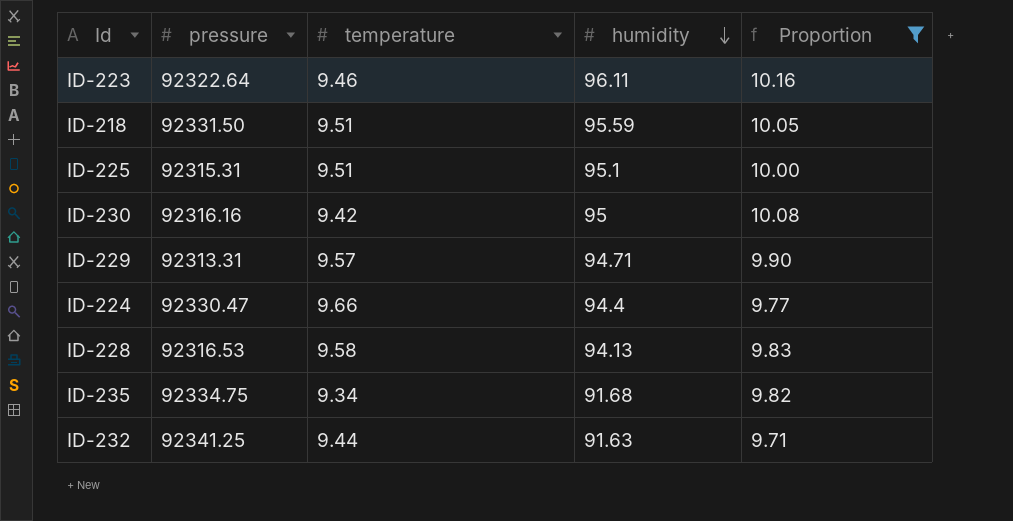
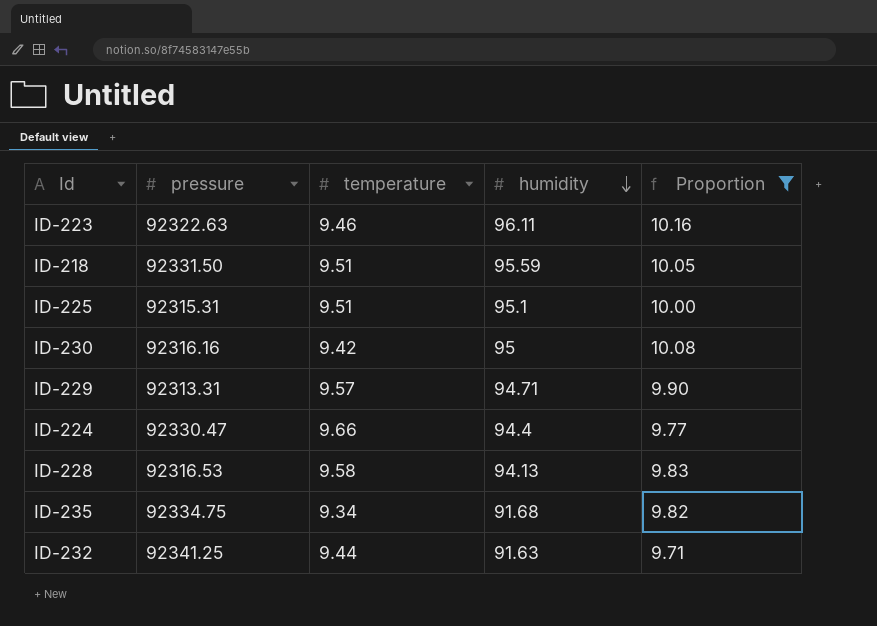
ID-223 | pressure: 92322.64 -> 92322.63

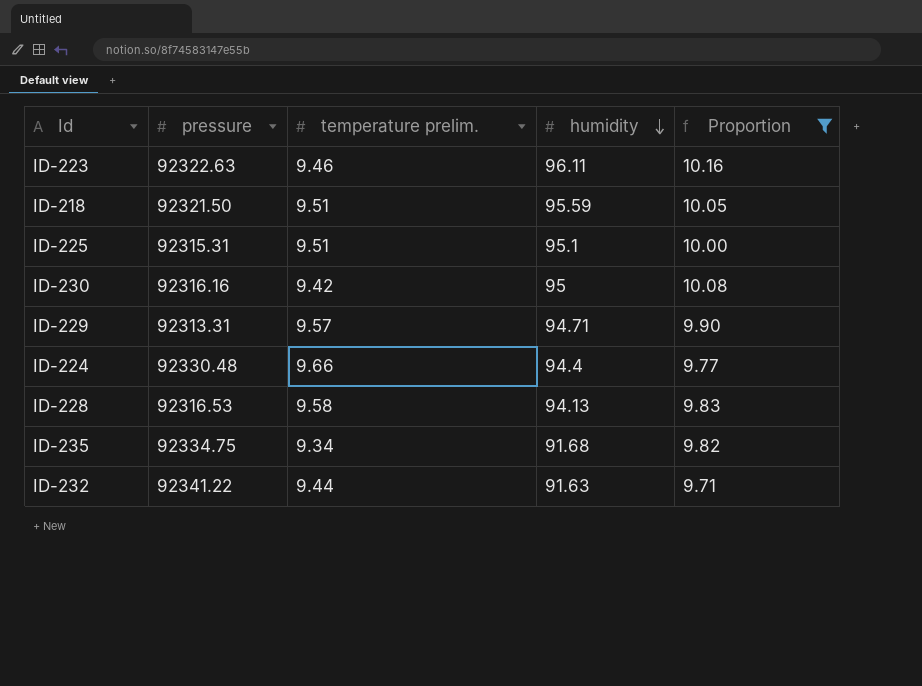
column name: temperature -> temperature prelim.
ID-218 | pressure: 92331.50 -> 92321.50
ID-224 | pressure: 92330.47 -> 92330.48
ID-232 | pressure: 92341.25 -> 92341.22

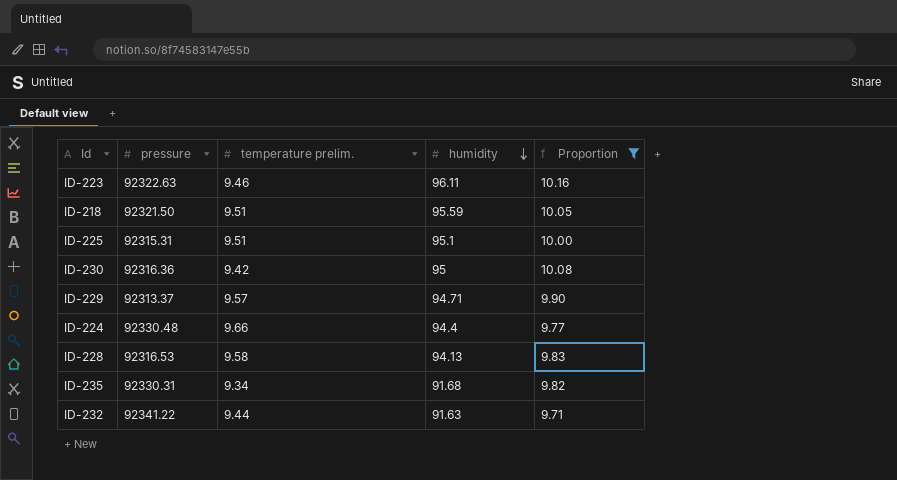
ID-230 | pressure: 92316.16 -> 92316.36
ID-229 | pressure: 92313.31 -> 92313.37
ID-235 | pressure: 92334.75 -> 92330.31

